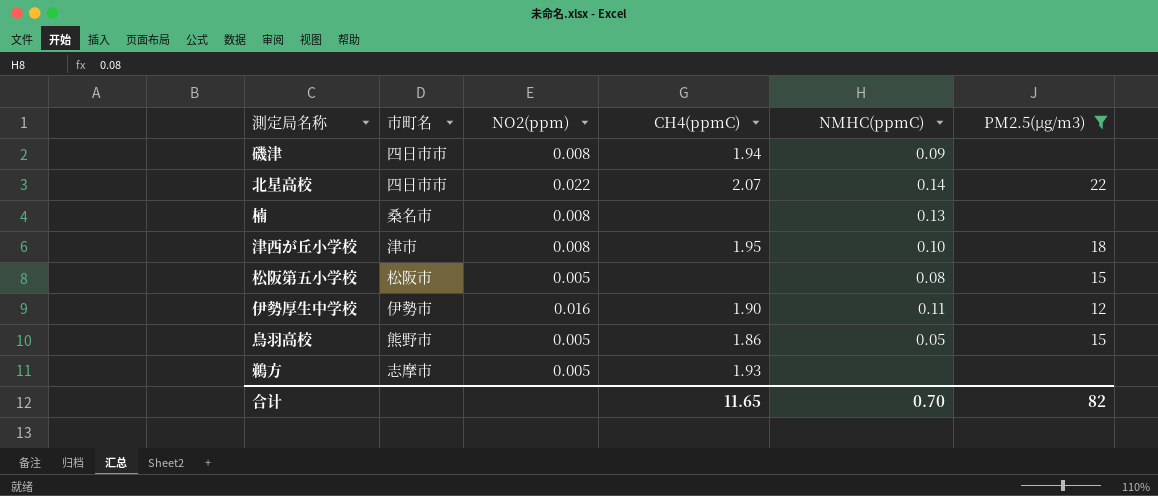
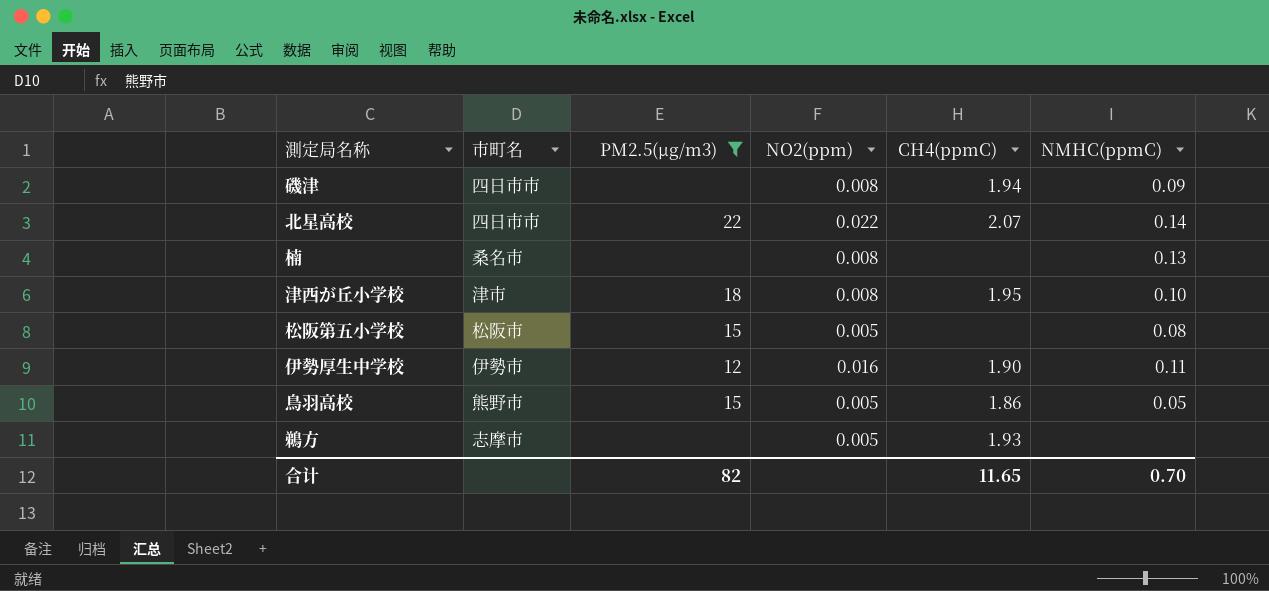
column PM2.5(μg/m3) | position: 6 -> 3

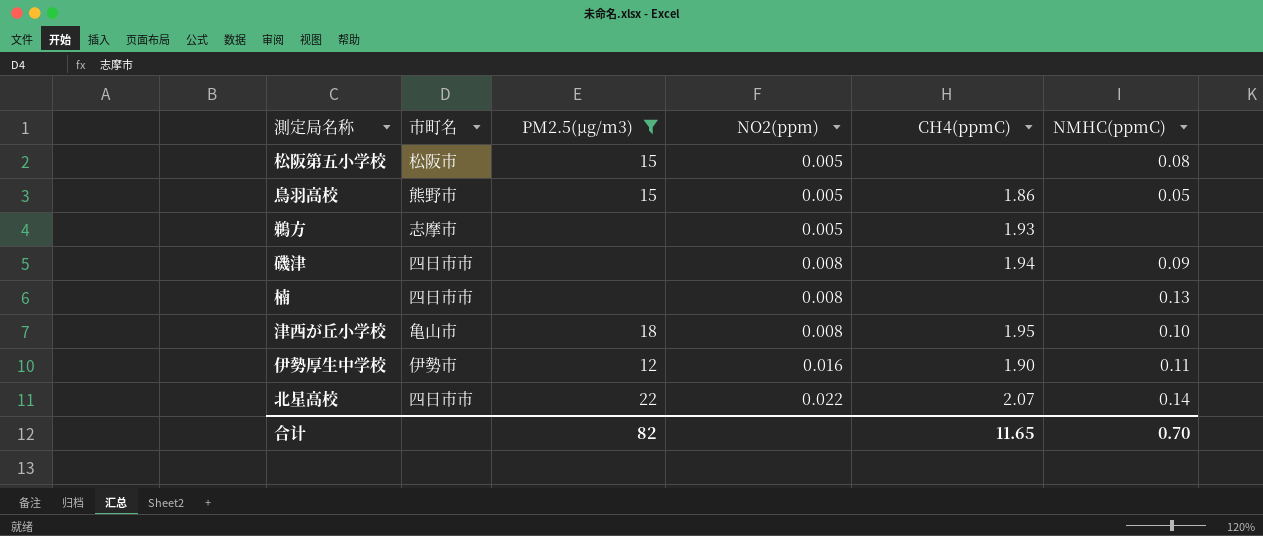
row order: none -> NO2(ppm) ascending
楠 | 市町名: 桑名市 -> 四日市市
津西が丘小学校 | 市町名: 津市 -> 亀山市

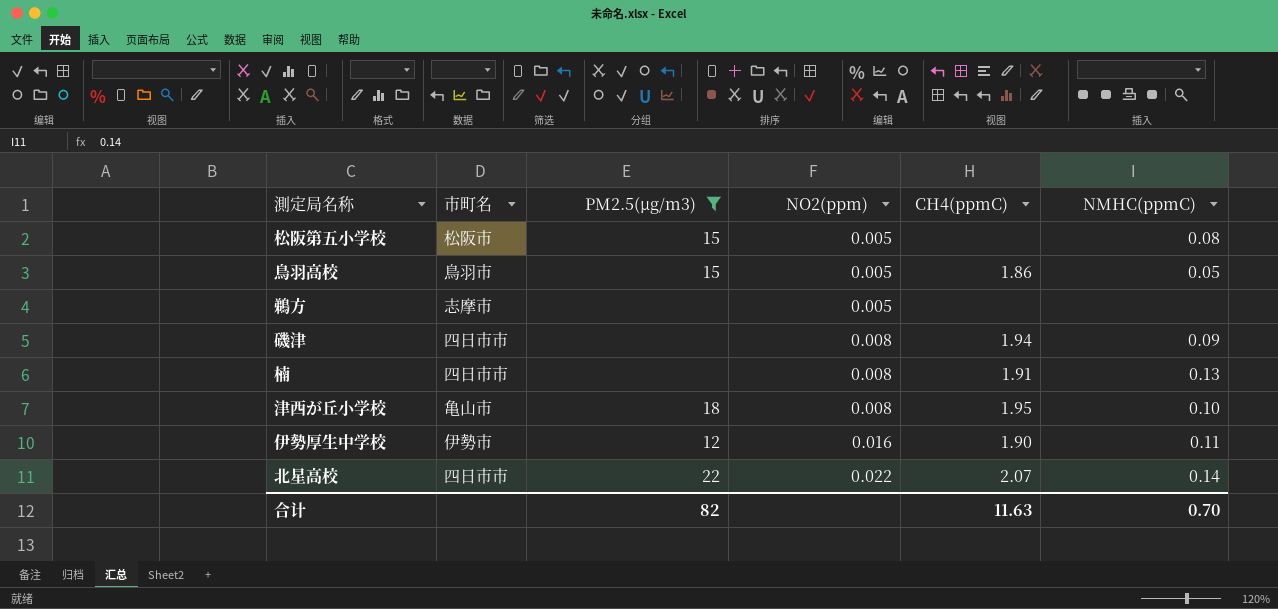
鳥羽高校 | 市町名: 熊野市 -> 鳥羽市
鵜方 | CH4(ppmC): 1.93 -> none
楠 | CH4(ppmC): none -> 1.91
合计 | CH4(ppmC): 11.65 -> 11.63

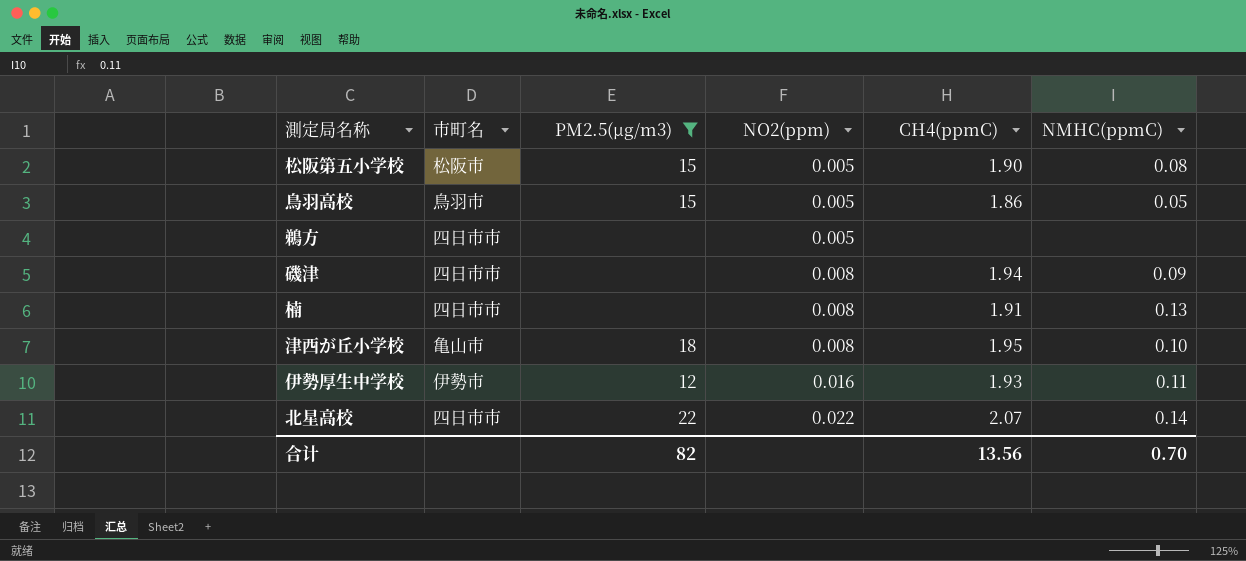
松阪第五小学校 | CH4(ppmC): none -> 1.90
鵜方 | 市町名: 志摩市 -> 四日市市
伊勢厚生中学校 | CH4(ppmC): 1.90 -> 1.93
合计 | CH4(ppmC): 11.63 -> 13.56

